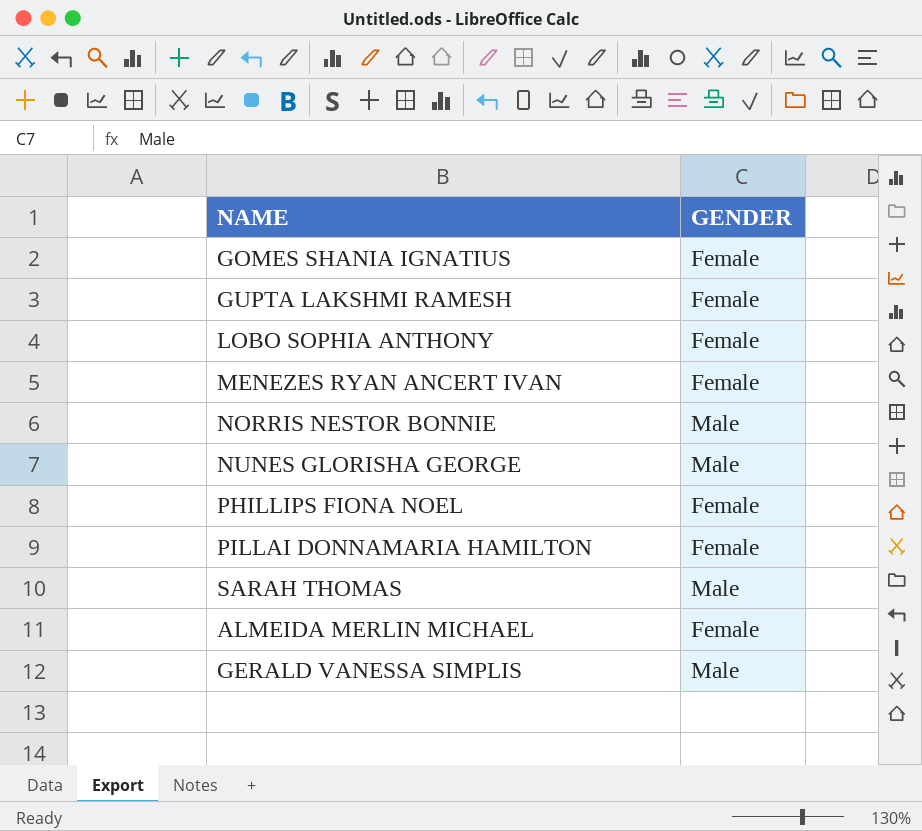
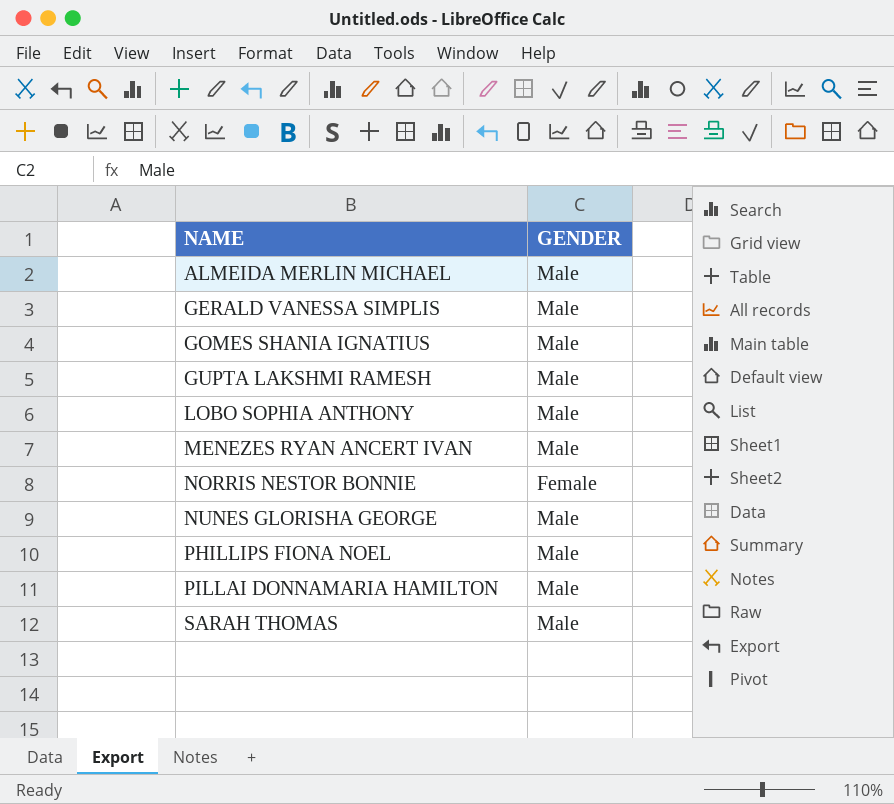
row order: none -> NAME ascending
ALMEIDA MERLIN MICHAEL | GENDER: Female -> Male
GOMES SHANIA IGNATIUS | GENDER: Female -> Male
GUPTA LAKSHMI RAMESH | GENDER: Female -> Male
LOBO SOPHIA ANTHONY | GENDER: Female -> Male
MENEZES RYAN ANCERT IVAN | GENDER: Female -> Male
NORRIS NESTOR BONNIE | GENDER: Male -> Female
PHILLIPS FIONA NOEL | GENDER: Female -> Male
PILLAI DONNAMARIA HAMILTON | GENDER: Female -> Male

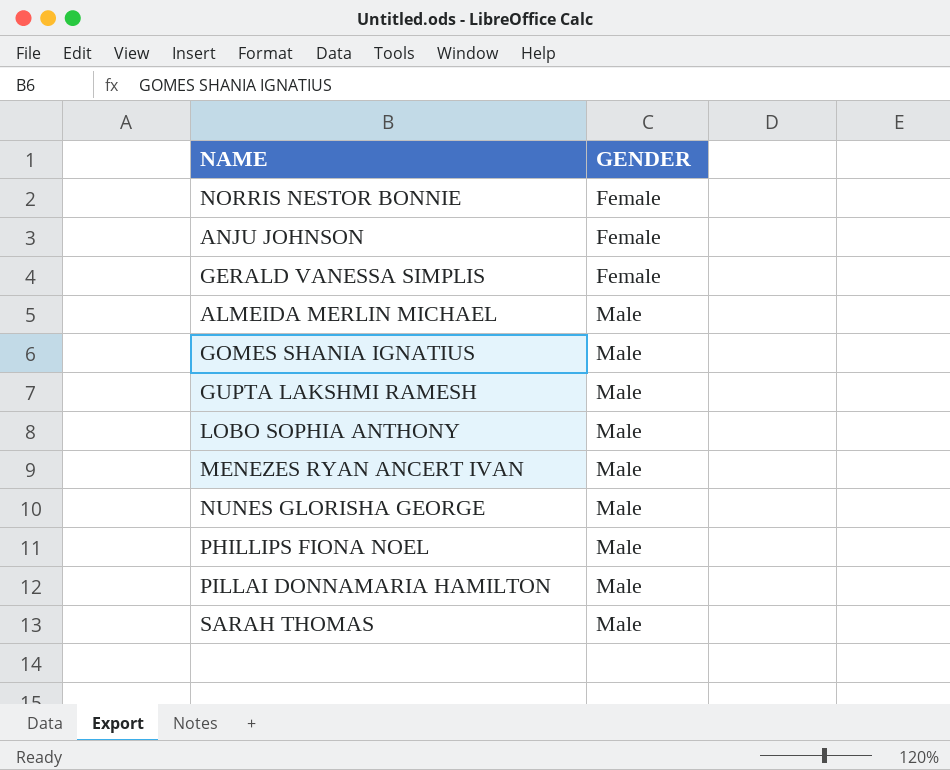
row order: NAME ascending -> GENDER ascending
row ANJU JOHNSON: none -> Female
GERALD VANESSA SIMPLIS | GENDER: Male -> Female

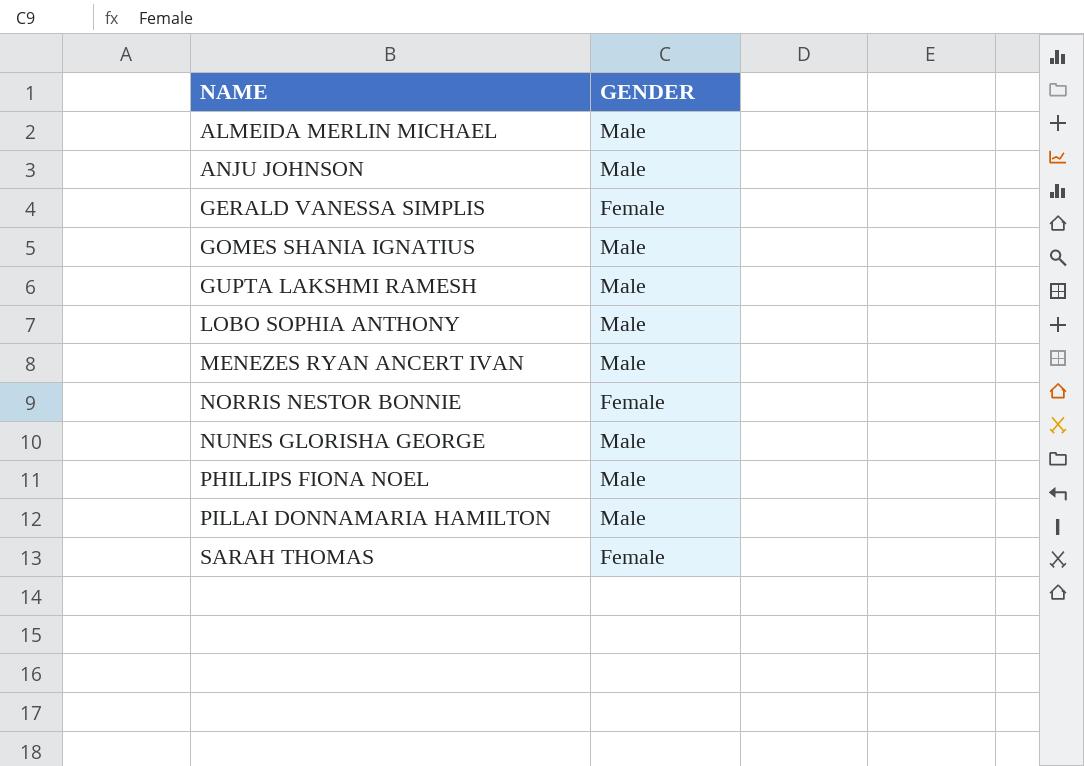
row order: GENDER ascending -> NAME ascending
ANJU JOHNSON | GENDER: Female -> Male
SARAH THOMAS | GENDER: Male -> Female

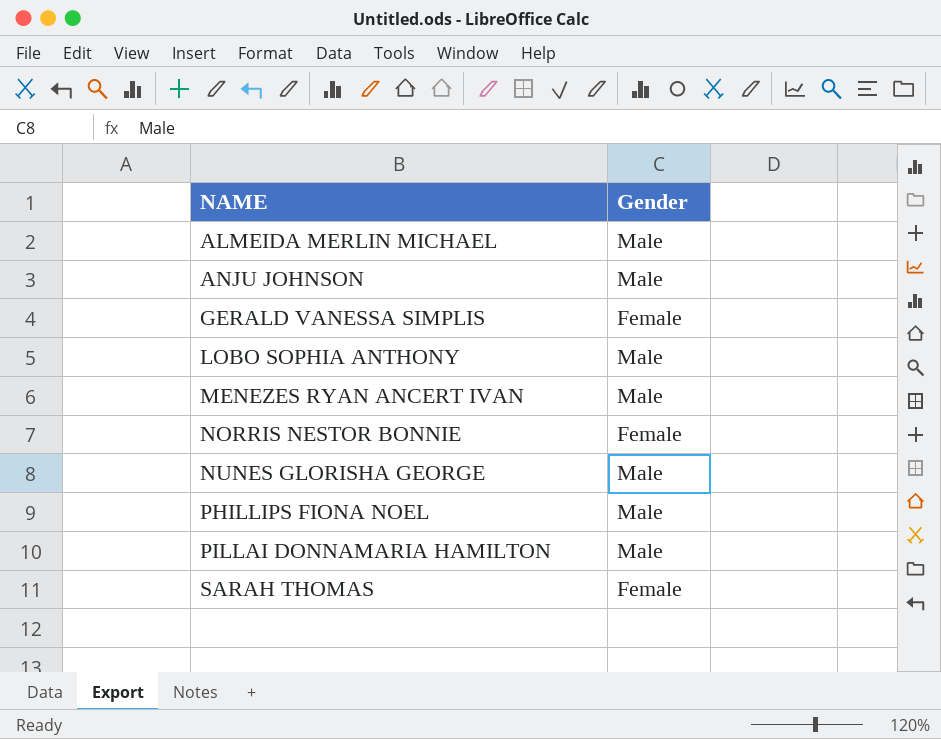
column name: GENDER -> Gender
row GOMES SHANIA IGNATIUS: Male -> none
row GUPTA LAKSHMI RAMESH: Male -> none

